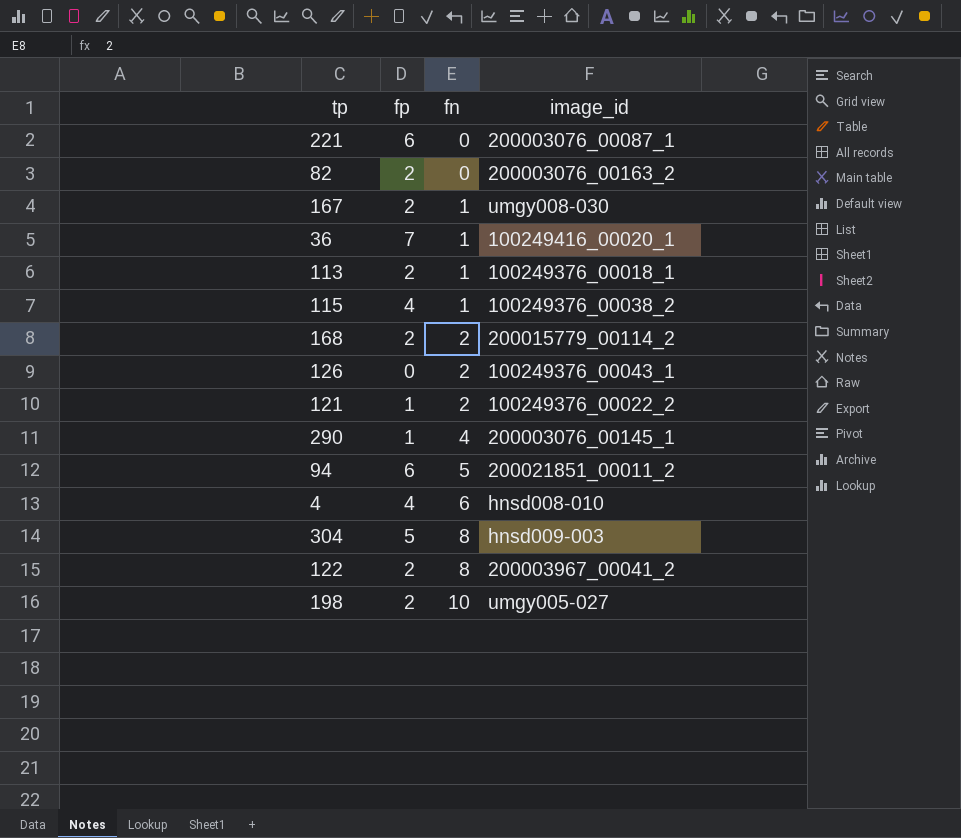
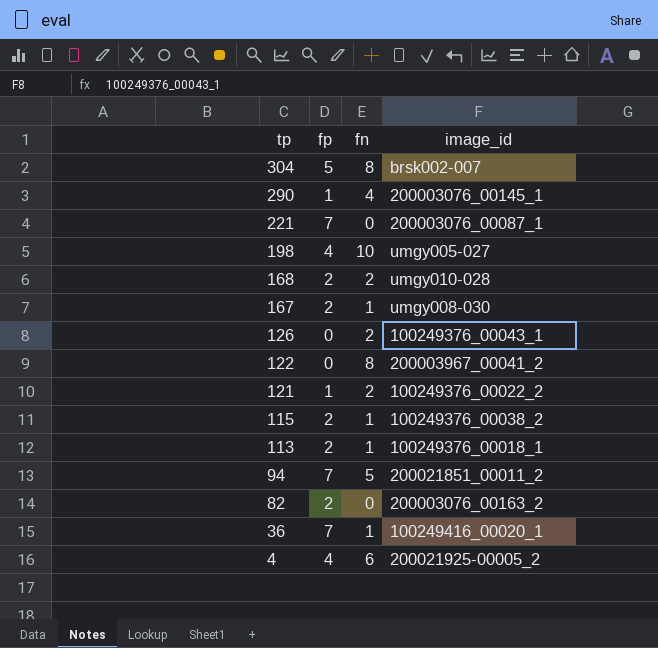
row order: fn ascending -> tp descending
304 | image_id: hnsd009-003 -> brsk002-007
221 | fp: 6 -> 7
198 | fp: 2 -> 4
168 | image_id: 200015779_00114_2 -> umgy010-028
122 | fp: 2 -> 0
115 | fp: 4 -> 2
94 | fp: 6 -> 7
4 | image_id: hnsd008-010 -> 200021925-00005_2

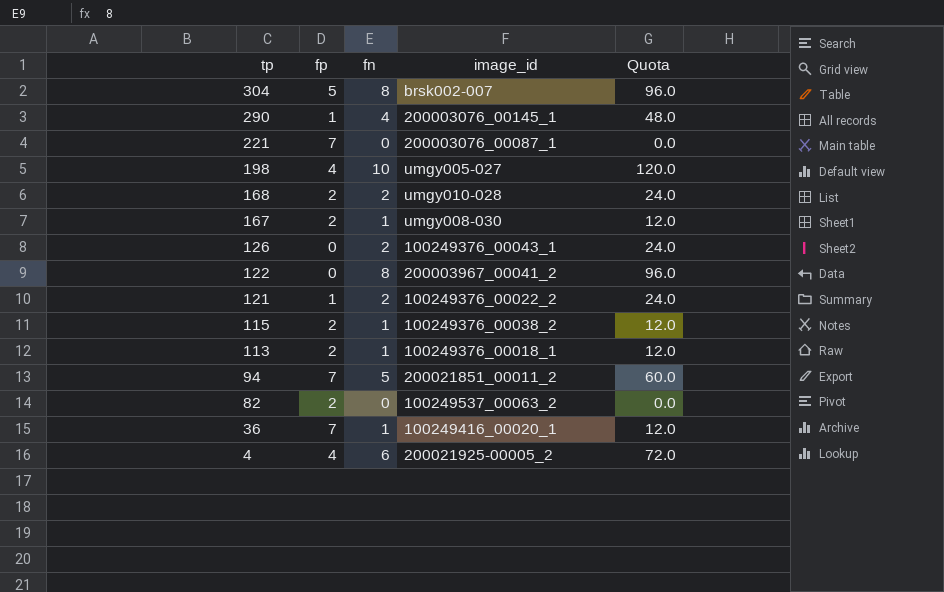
column Quota | formula: none -> [fn] * 12
82 | image_id: 200003076_00163_2 -> 100249537_00063_2

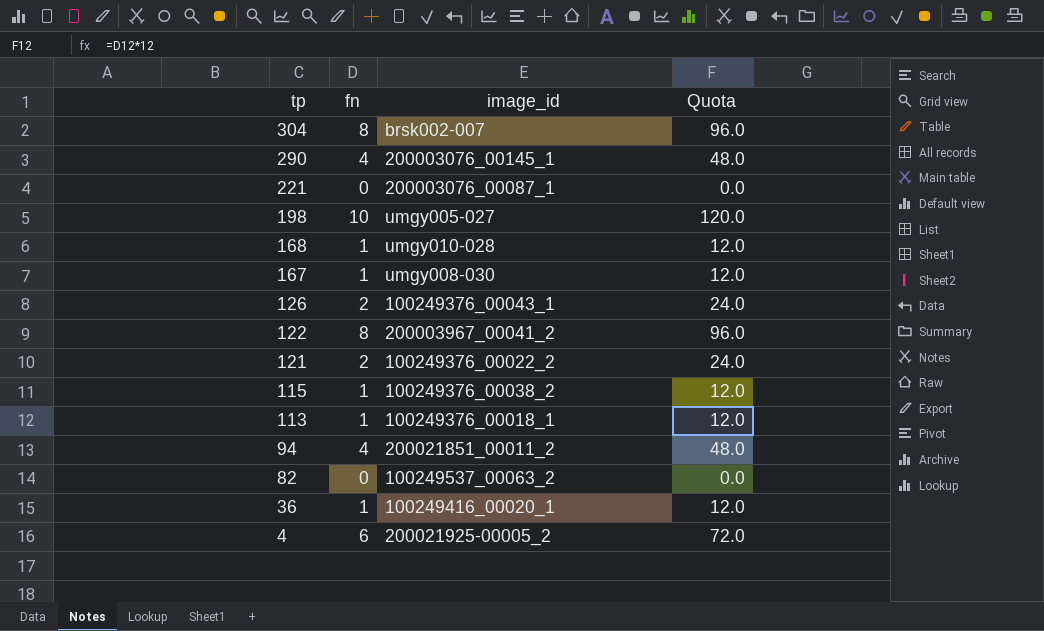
column fp | position: 2 -> none
168 | fn: 2 -> 1
168 | Quota: 24.0 -> 12.0
94 | fn: 5 -> 4
94 | Quota: 60.0 -> 48.0

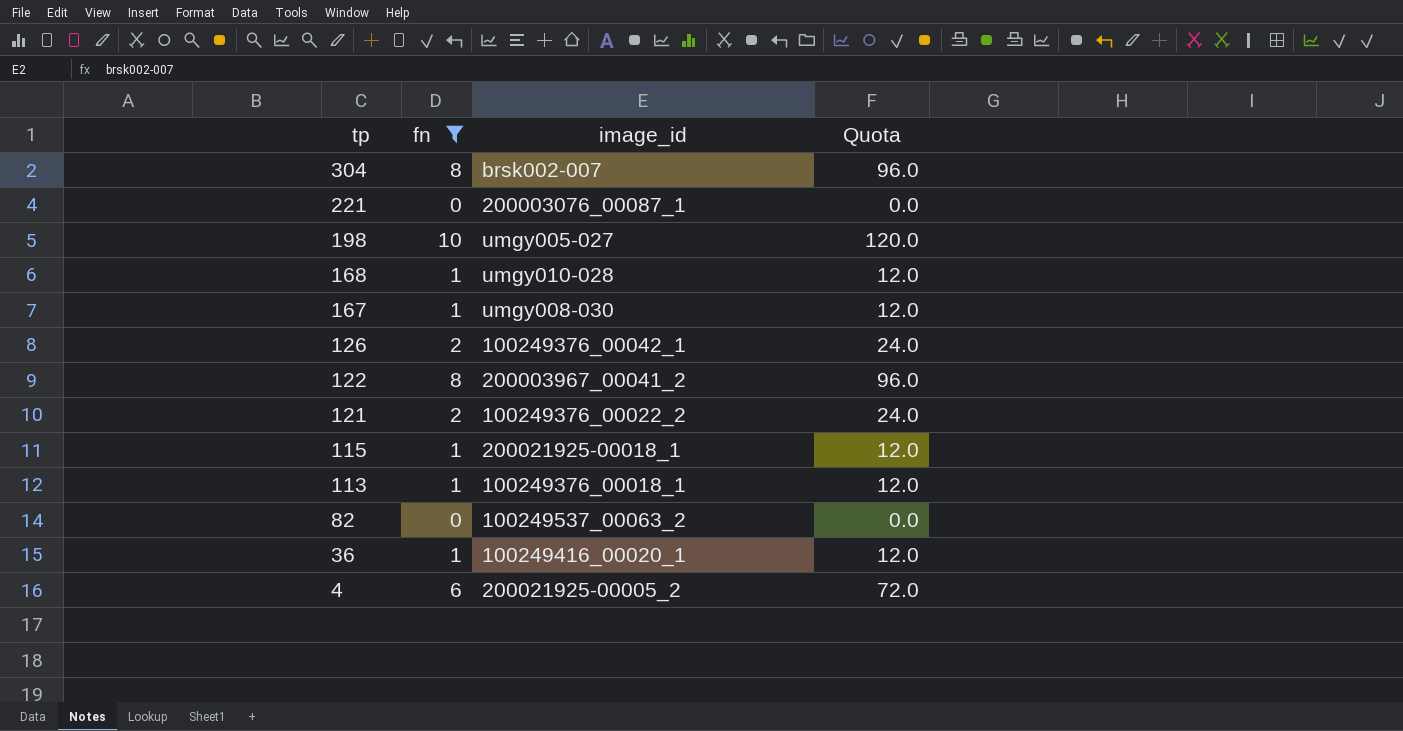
filter: none -> fn != 4
126 | image_id: 100249376_00043_1 -> 100249376_00042_1
115 | image_id: 100249376_00038_2 -> 200021925-00018_1

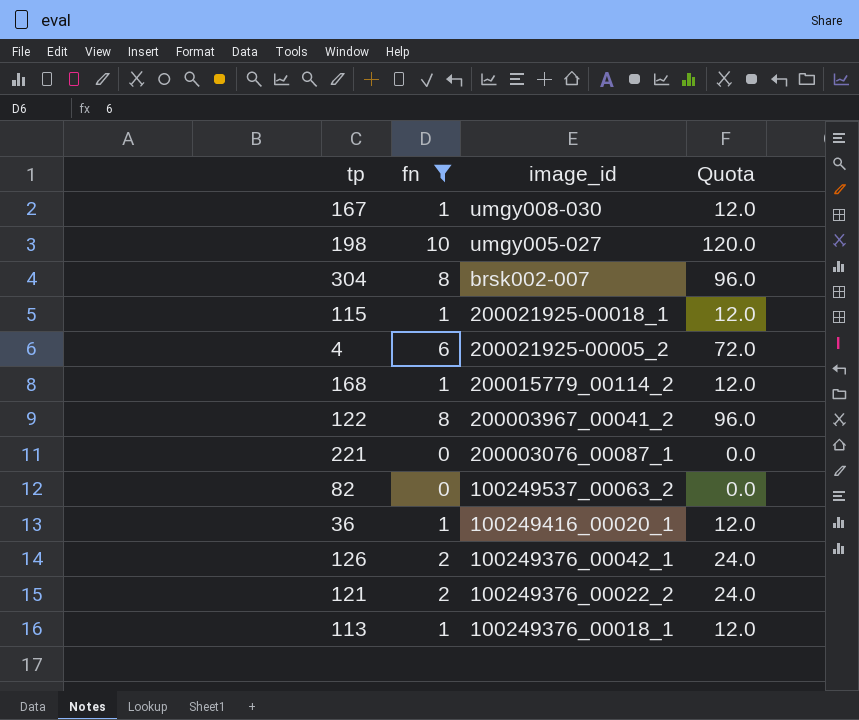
row order: tp descending -> image_id descending
168 | image_id: umgy010-028 -> 200015779_00114_2

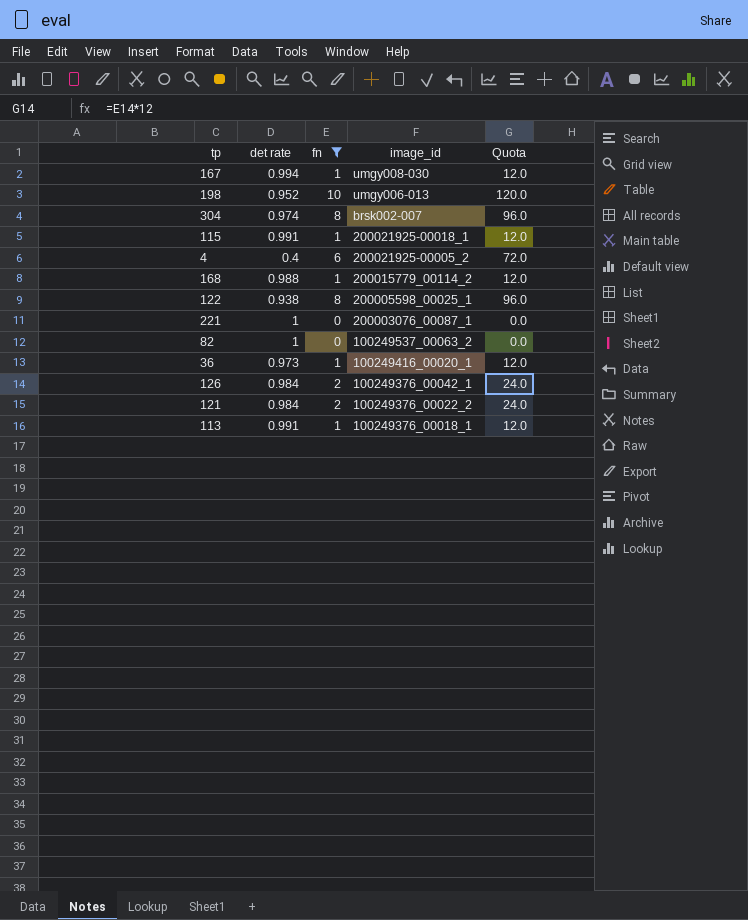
column det rate | position: none -> 2
198 | image_id: umgy005-027 -> umgy006-013
122 | image_id: 200003967_00041_2 -> 200005598_00025_1

